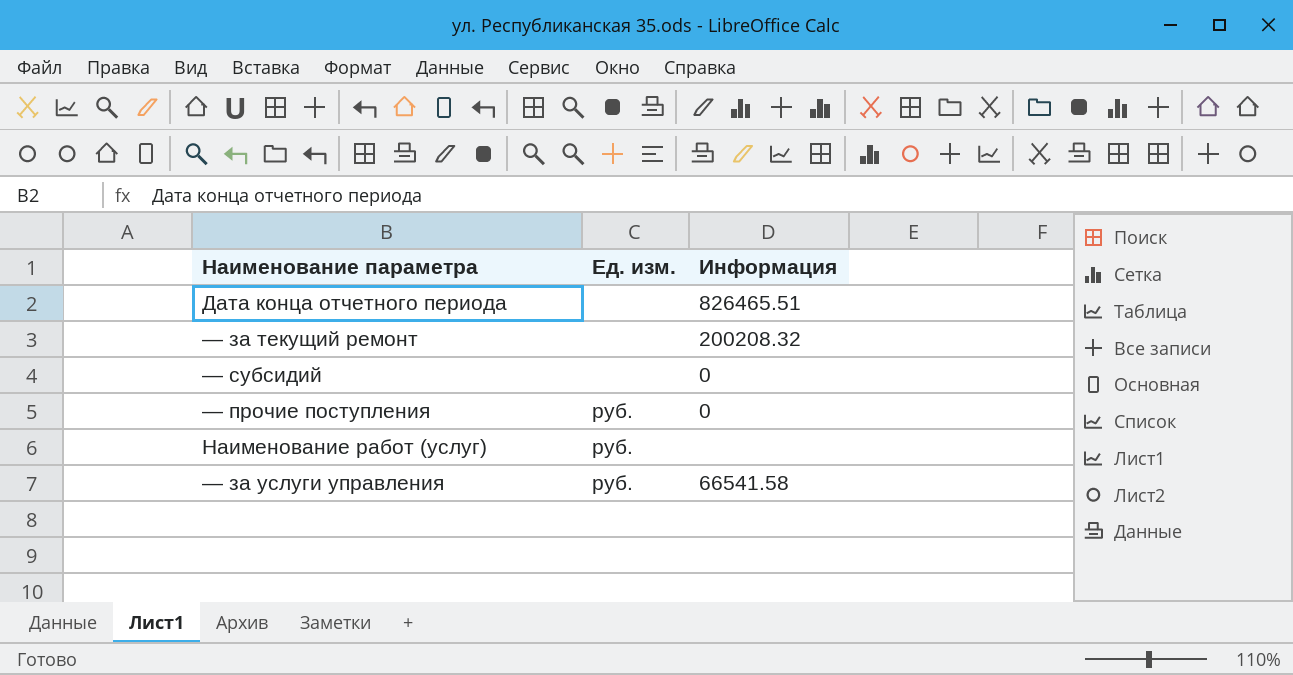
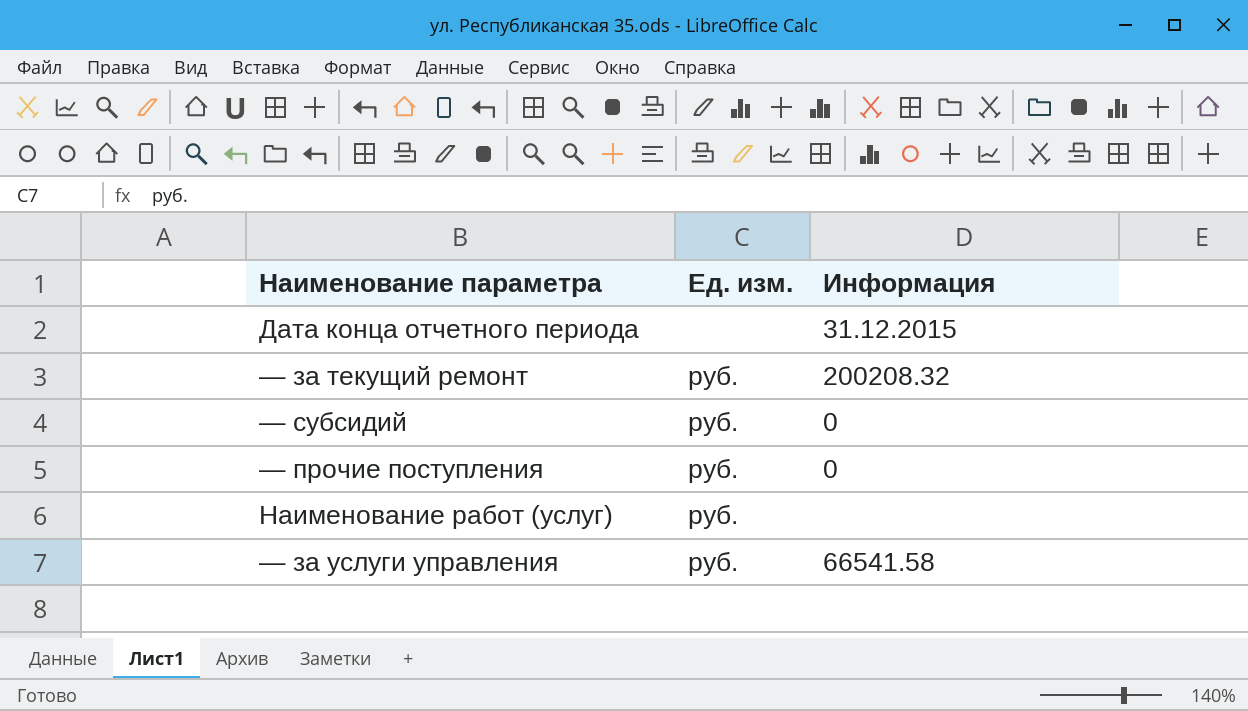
Дата конца отчетного периода | Информация: 826465.51 -> 31.12.2015
— за текущий ремонт | Ед. изм.: none -> руб.
— субсидий | Ед. изм.: none -> руб.

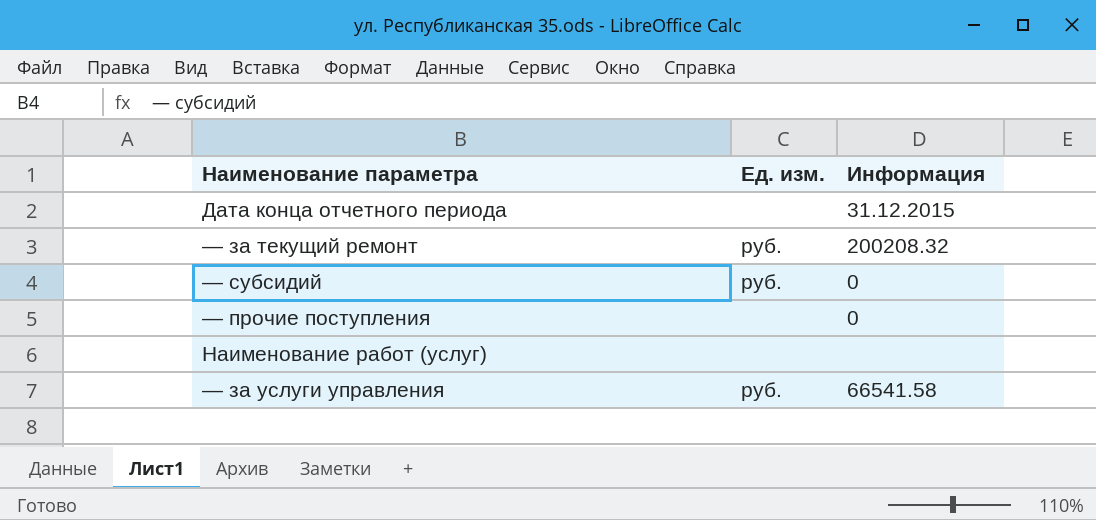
— прочие поступления | Ед. изм.: руб. -> none
Наименование работ (услуг) | Ед. изм.: руб. -> none

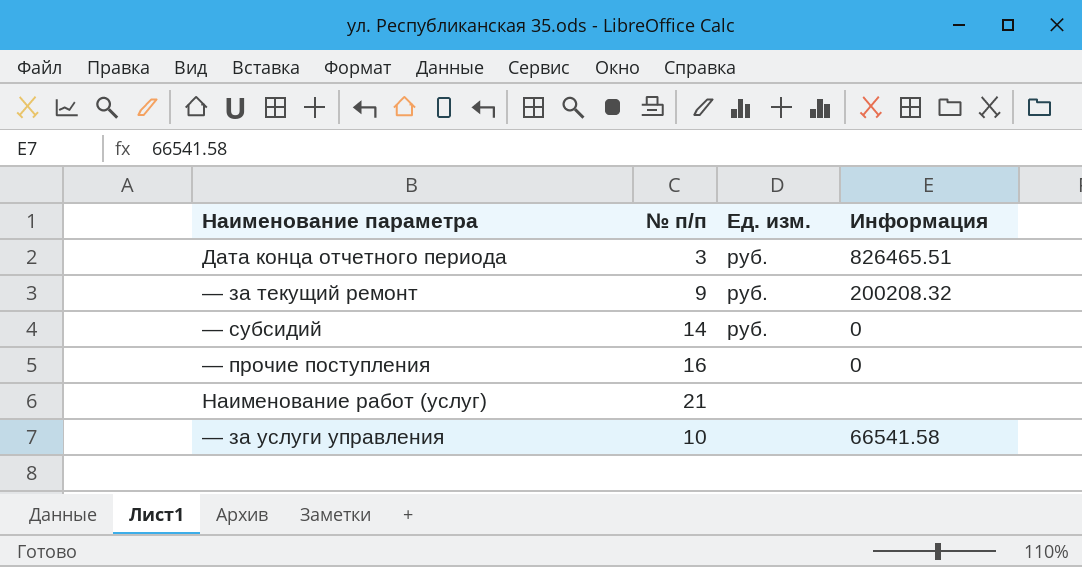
column № п/п | position: none -> 2
Дата конца отчетного периода | Ед. изм.: none -> руб.
Дата конца отчетного периода | Информация: 31.12.2015 -> 826465.51
— за услуги управления | Ед. изм.: руб. -> none

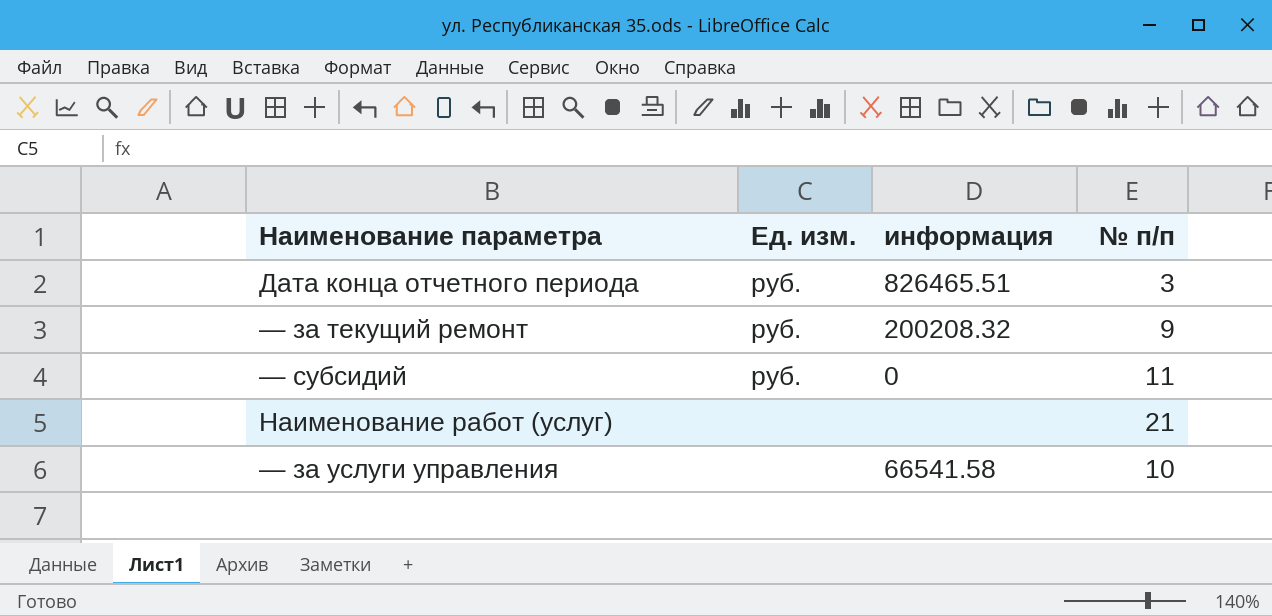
column name: Информация -> информация
column № п/п | position: 2 -> 4
row — прочие поступления: 16 | none | 0 -> none
— субсидий | № п/п: 14 -> 11

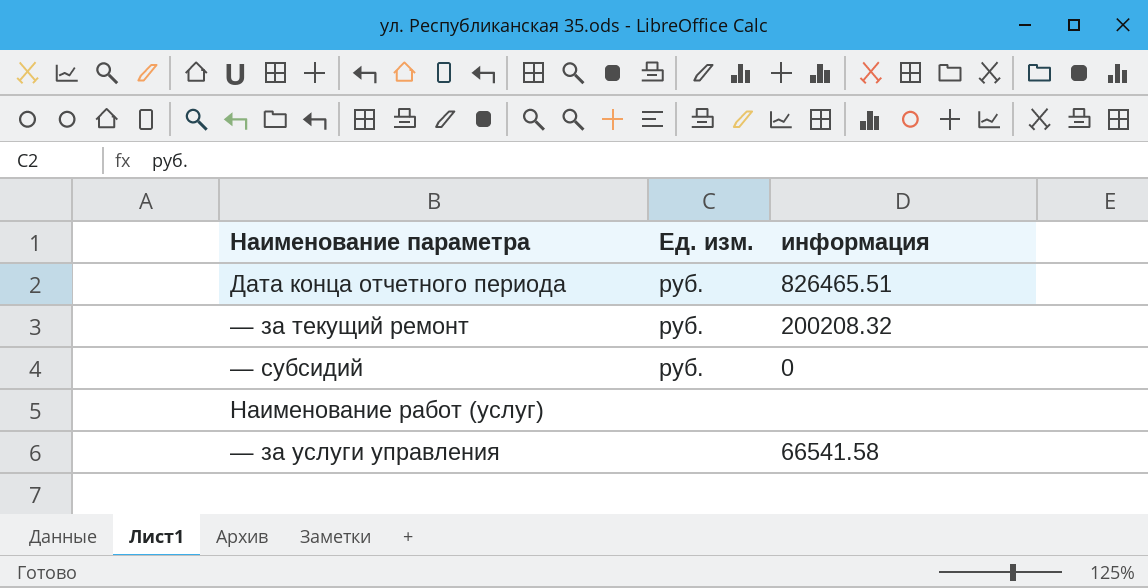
column № п/п | position: 4 -> none

